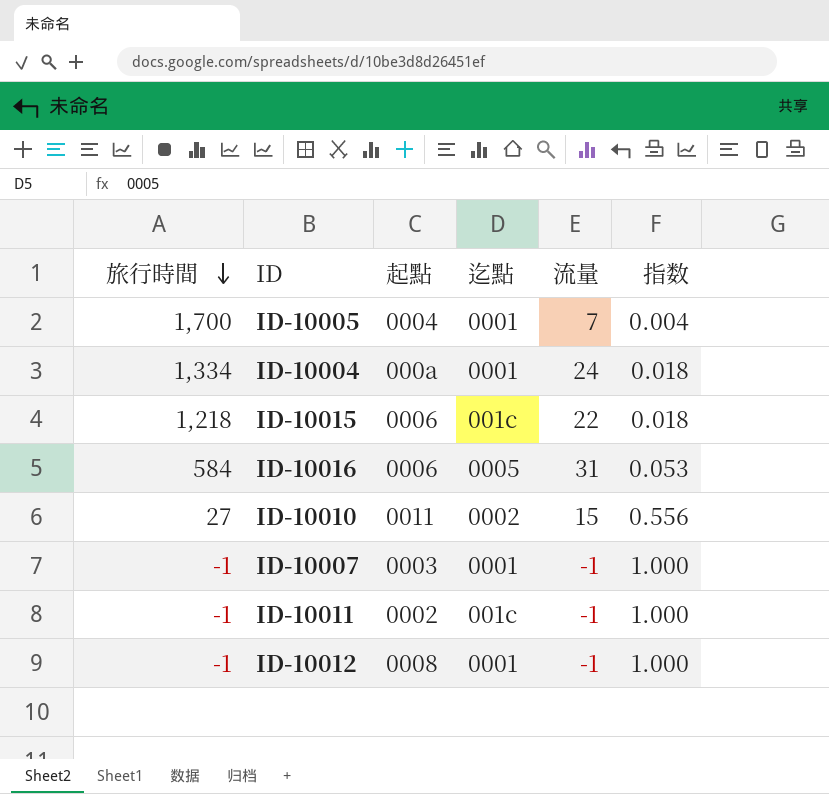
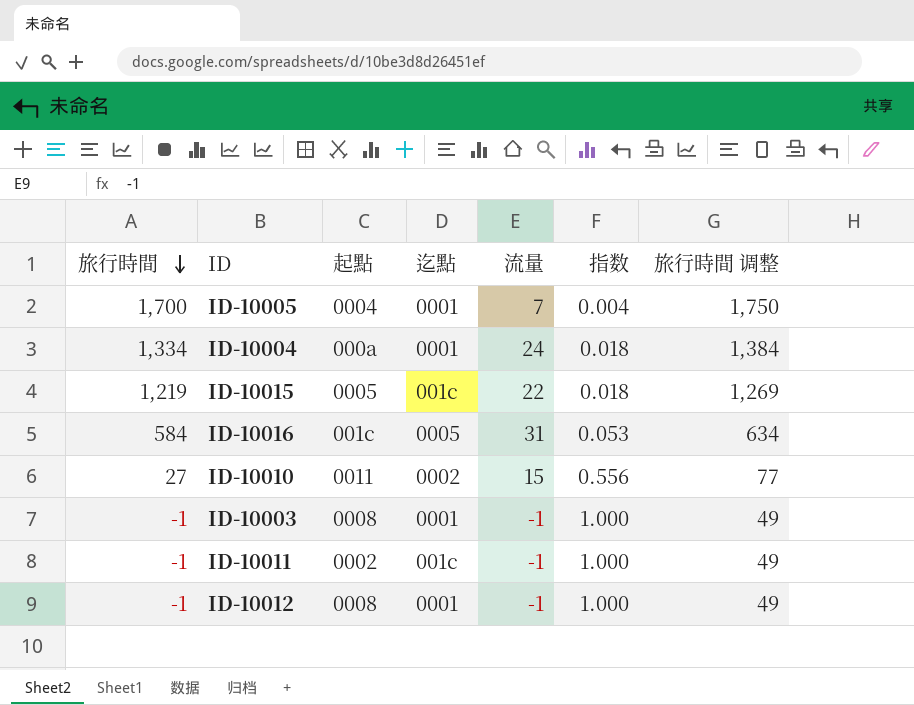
column 旅行時間 调整 | formula: none -> [旅行時間] + 50
row ID-10007: -1 | 0003 | 0001 | -1 | 1.000 -> none
ID-10015 | 旅行時間: 1,218 -> 1,219
ID-10015 | 起點: 0006 -> 0005
ID-10016 | 起點: 0006 -> 001c
row ID-10003: none -> -1 | 0008 | 0001 | -1 | 1.000 | 49

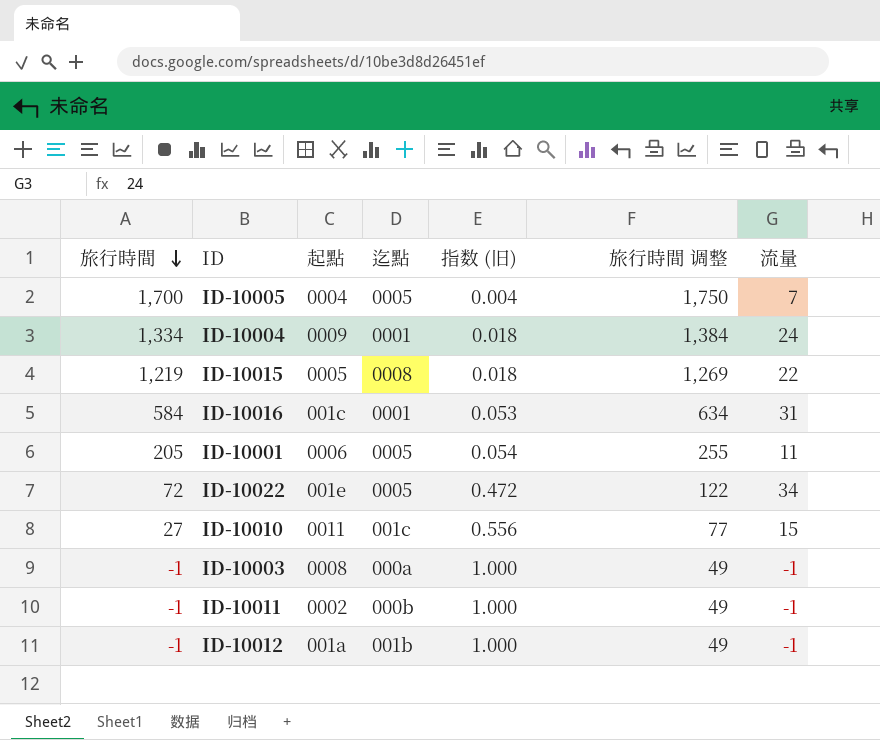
column name: 指数 -> 指数 (旧)
column 流量 | position: 5 -> 7
ID-10005 | 迄點: 0001 -> 0005
ID-10004 | 起點: 000a -> 0009
ID-10015 | 迄點: 001c -> 0008
ID-10016 | 迄點: 0005 -> 0001
row ID-10001: none -> 205 | 0006 | 0005 | 0.054 | 255 | 11
row ID-10022: none -> 72 | 001e | 0005 | 0.472 | 122 | 34
ID-10010 | 迄點: 0002 -> 001c
ID-10003 | 迄點: 0001 -> 000a
ID-10011 | 迄點: 001c -> 000b
ID-10012 | 起點: 0008 -> 001a
ID-10012 | 迄點: 0001 -> 001b

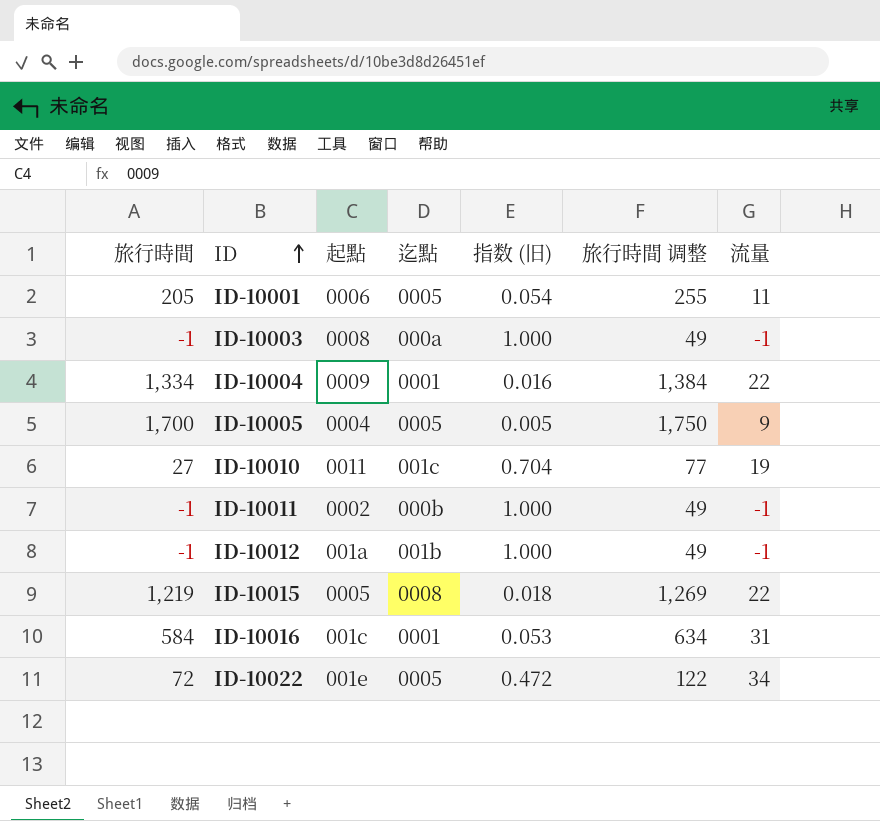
row order: 旅行時間 descending -> ID ascending
ID-10004 | 指数 (旧): 0.018 -> 0.016
ID-10004 | 流量: 24 -> 22
ID-10005 | 指数 (旧): 0.004 -> 0.005
ID-10005 | 流量: 7 -> 9
ID-10010 | 指数 (旧): 0.556 -> 0.704
ID-10010 | 流量: 15 -> 19

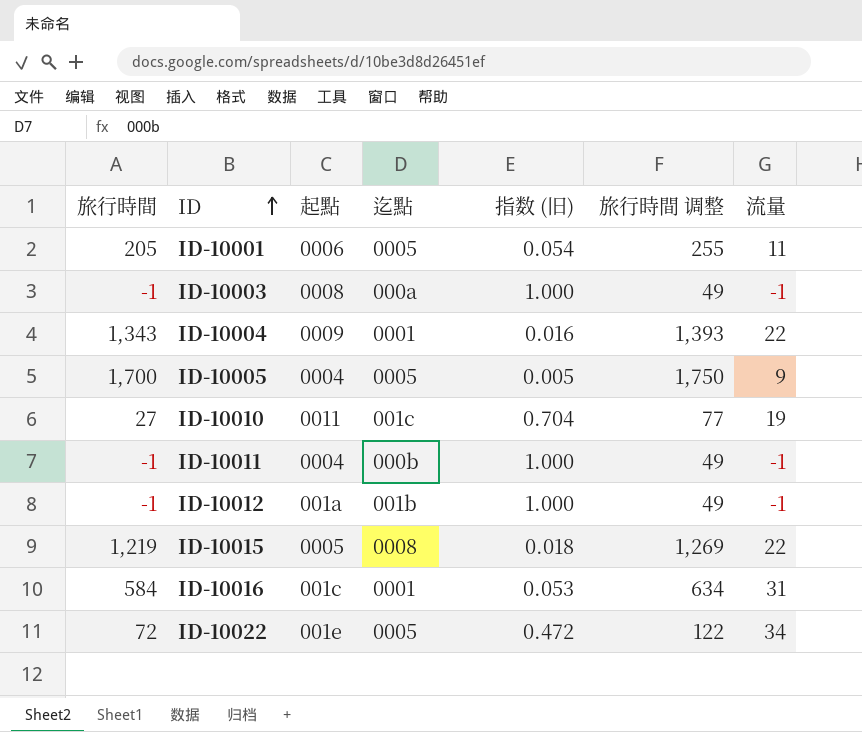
ID-10004 | 旅行時間: 1,334 -> 1,343
ID-10004 | 旅行時間 调整: 1,384 -> 1,393
ID-10011 | 起點: 0002 -> 0004

